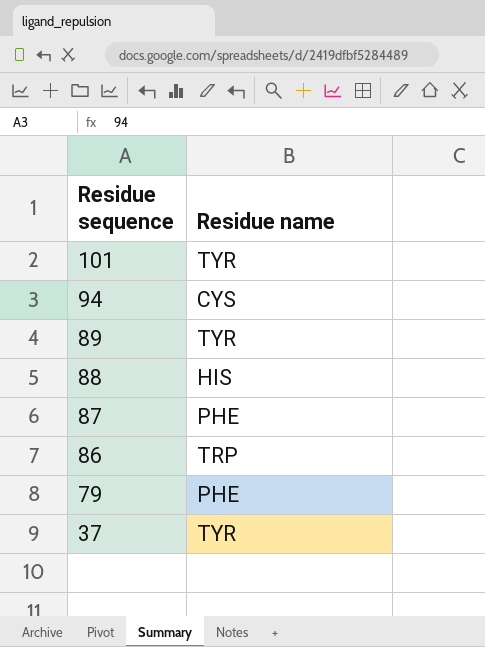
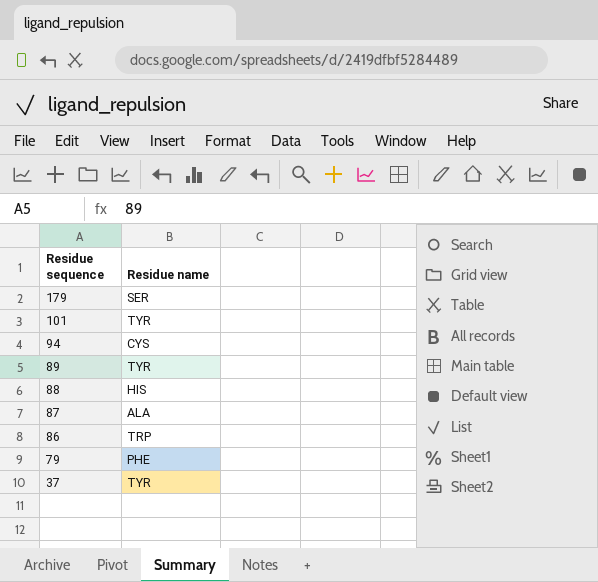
row 179: none -> SER
87 | Residue name: PHE -> ALA

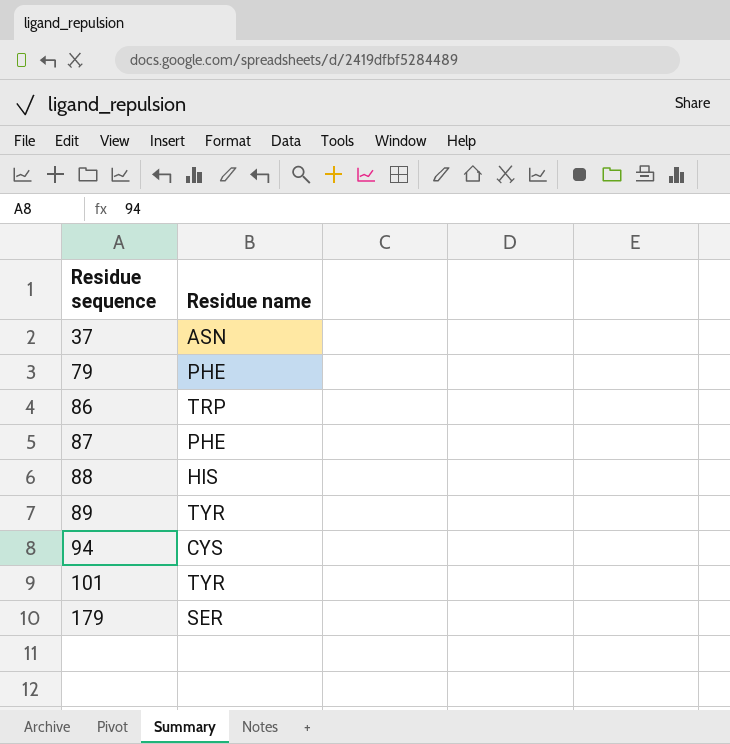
row order: Residue sequence descending -> Residue sequence ascending
37 | Residue name: TYR -> ASN
87 | Residue name: ALA -> PHE

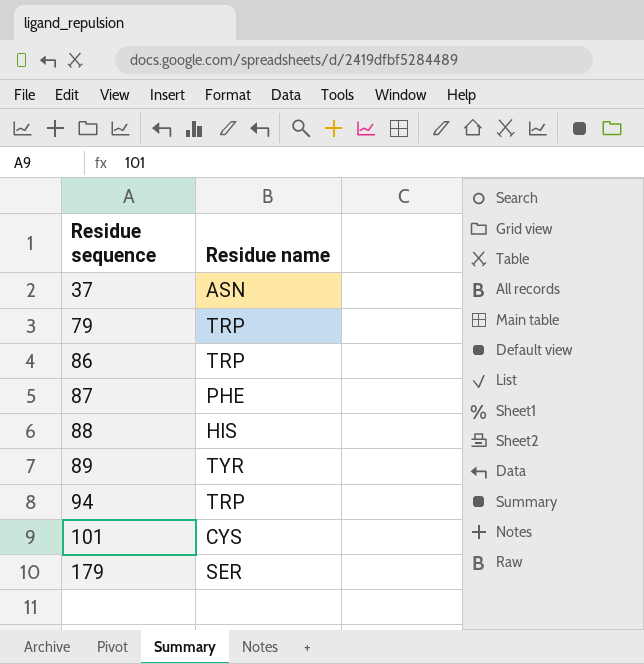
79 | Residue name: PHE -> TRP
94 | Residue name: CYS -> TRP
101 | Residue name: TYR -> CYS

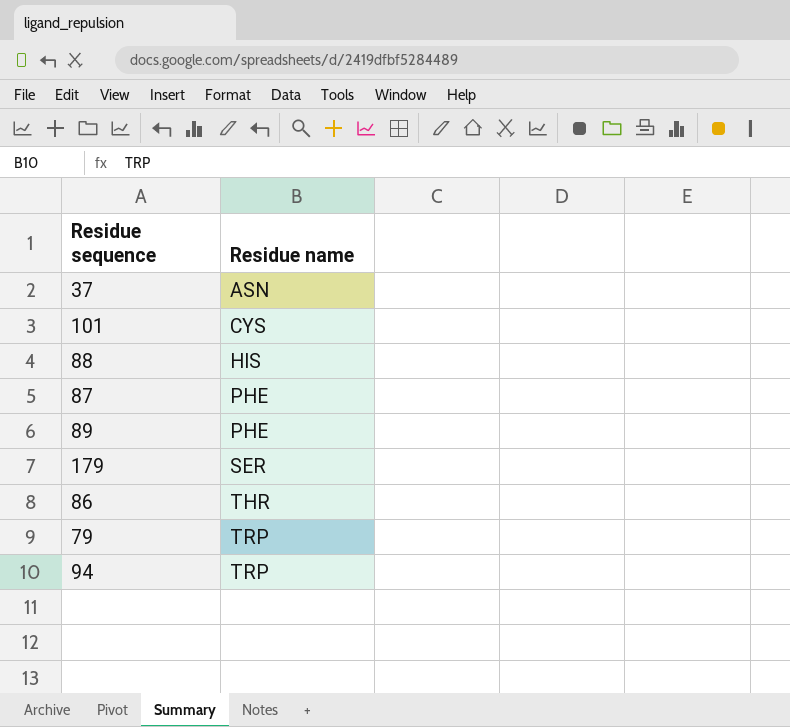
row order: Residue sequence ascending -> Residue name ascending
89 | Residue name: TYR -> PHE
86 | Residue name: TRP -> THR

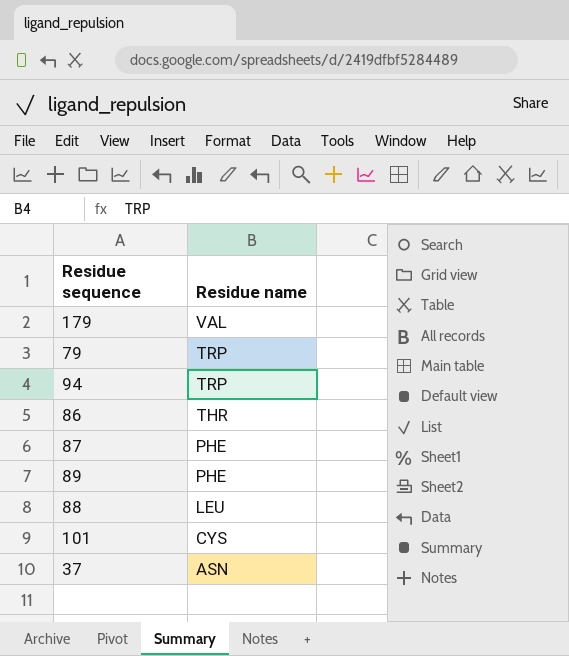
row order: Residue name ascending -> Residue name descending
179 | Residue name: SER -> VAL
88 | Residue name: HIS -> LEU

